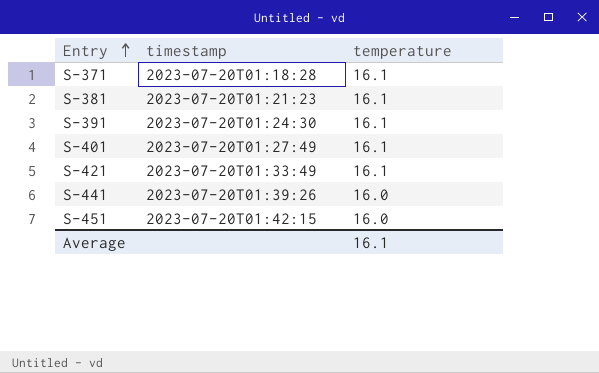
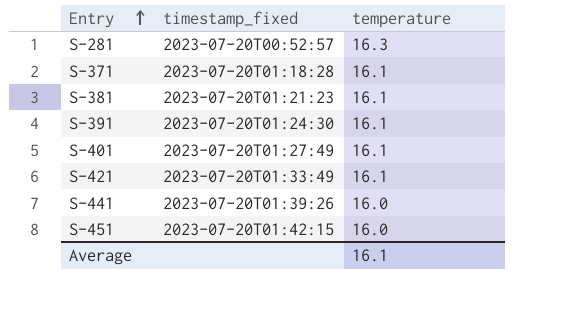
column name: timestamp -> timestamp_fixed
row S-281: none -> 2023-07-20T00:52:57 | 16.3

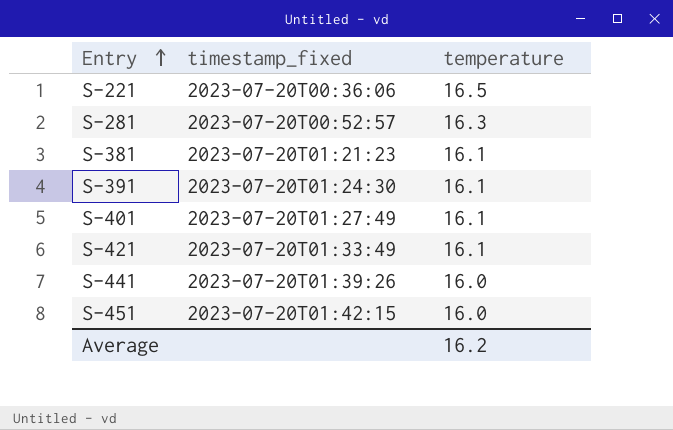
row S-371: 2023-07-20T01:18:28 | 16.1 -> none
row S-221: none -> 2023-07-20T00:36:06 | 16.5
Average | temperature: 16.1 -> 16.2

